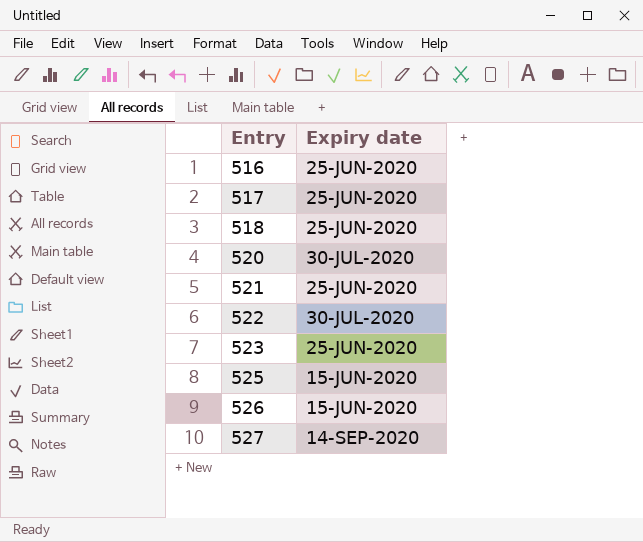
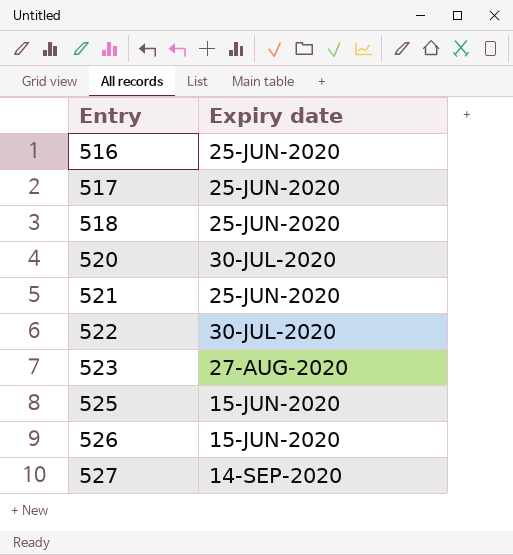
523 | Expiry date: 25-JUN-2020 -> 27-AUG-2020

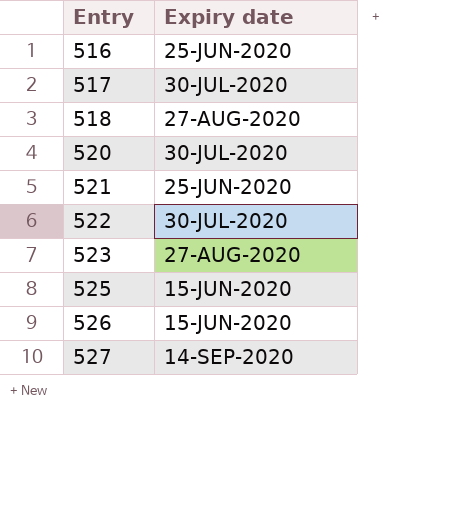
517 | Expiry date: 25-JUN-2020 -> 30-JUL-2020
518 | Expiry date: 25-JUN-2020 -> 27-AUG-2020

